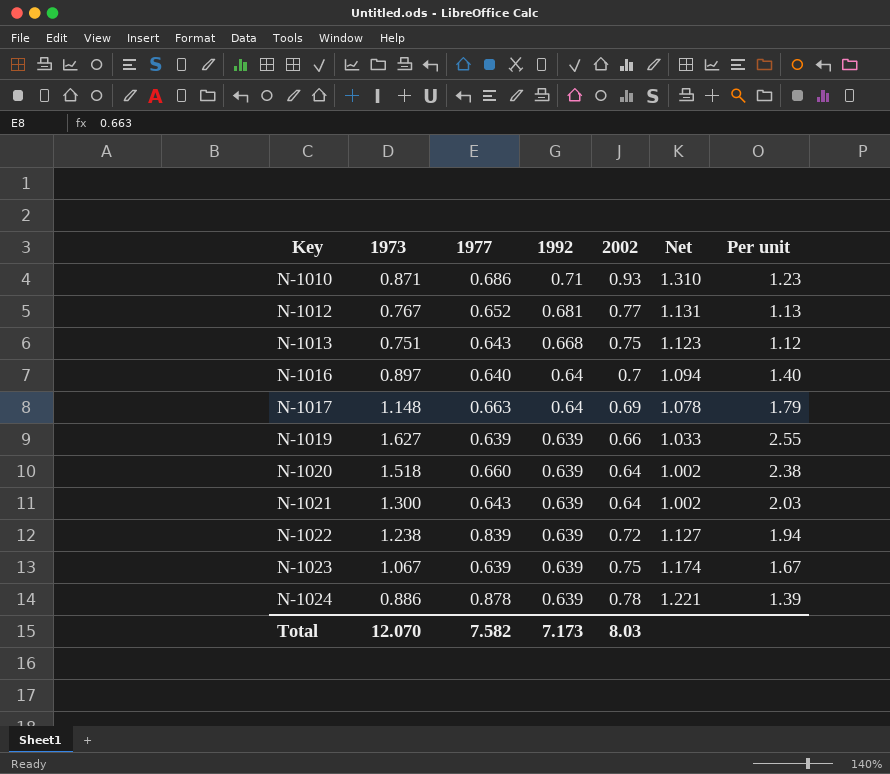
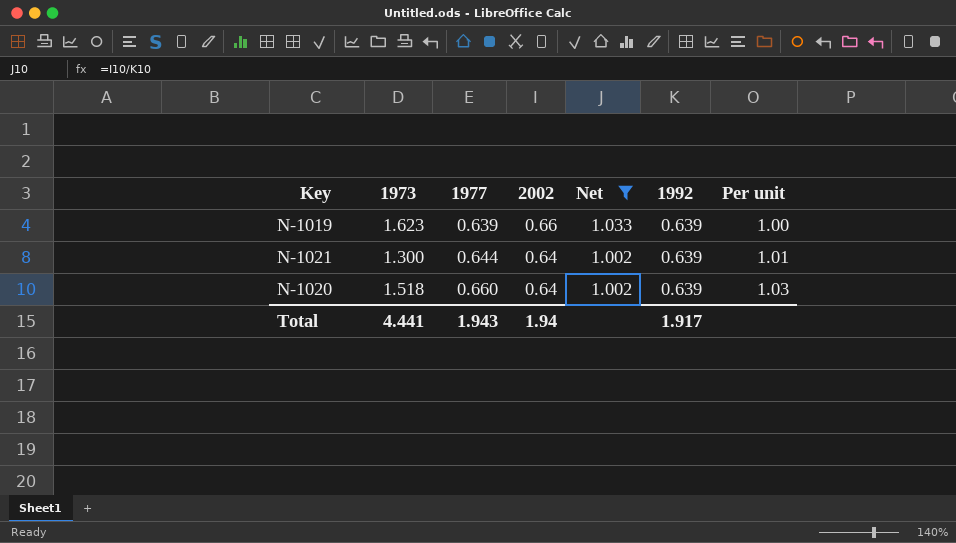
filter: none -> Net <= 1.033
row order: Key ascending -> 1977 ascending
column 1992 | position: 4 -> 6
column Per unit | formula: [1973] / [1992] -> [1977] / [1992]
N-1019 | 1973: 1.627 -> 1.623
N-1021 | 1977: 0.643 -> 0.644
Total | 1973: 12.070 -> 4.441
Total | 1977: 7.582 -> 1.943
Total | 2002: 8.03 -> 1.94
Total | 1992: 7.173 -> 1.917

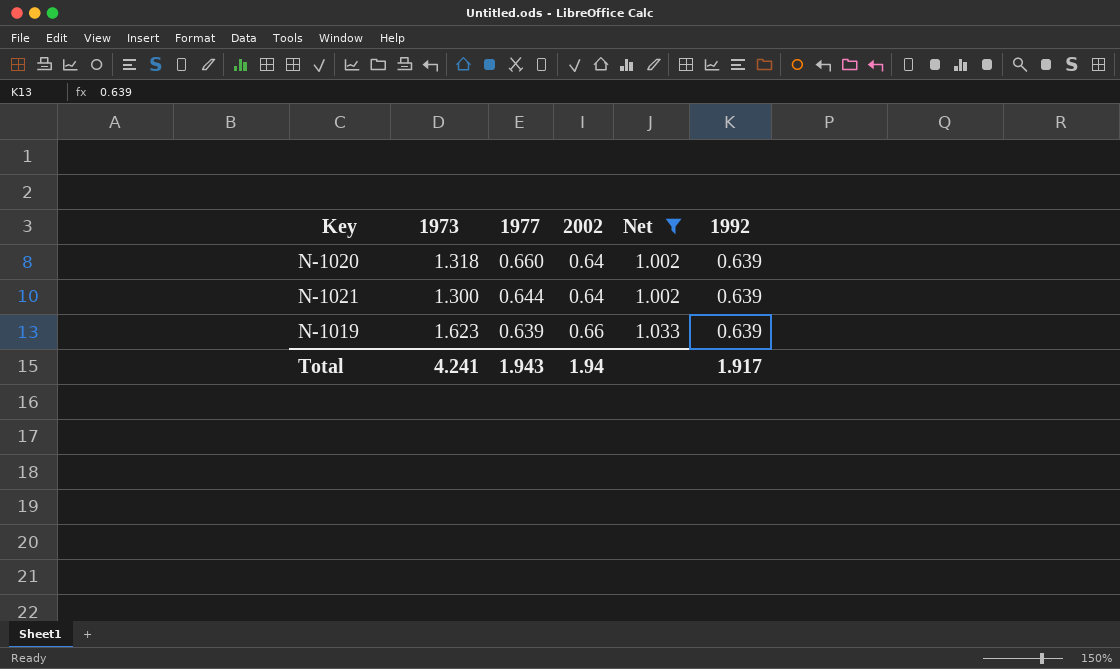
row order: 1977 ascending -> 1977 descending
column Per unit | formula: [1977] / [1992] -> none
N-1020 | 1973: 1.518 -> 1.318
Total | 1973: 4.441 -> 4.241

